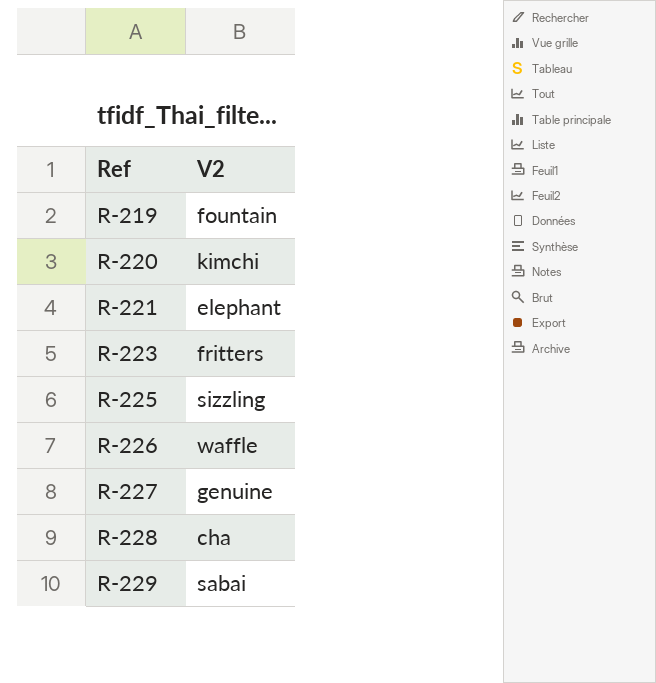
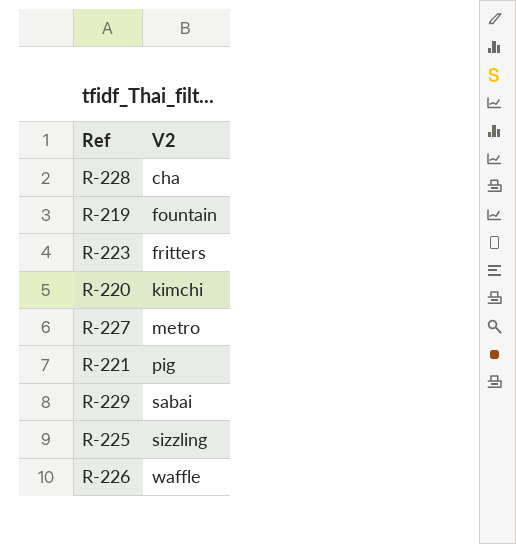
row order: Ref ascending -> V2 ascending
R-227 | V2: genuine -> metro
R-221 | V2: elephant -> pig

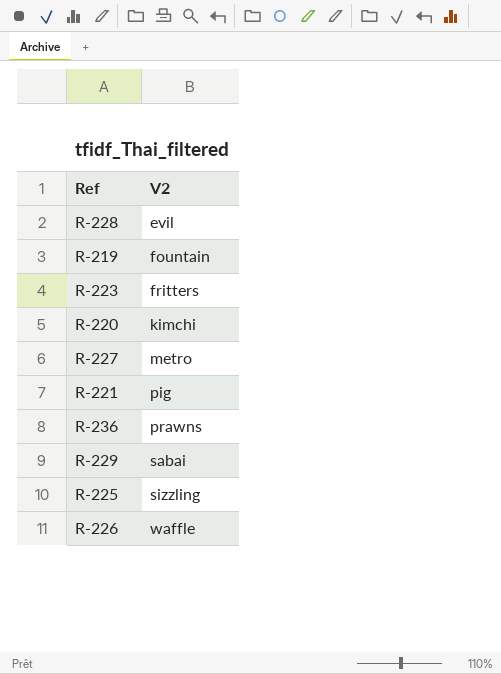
R-228 | V2: cha -> evil
row R-236: none -> prawns

